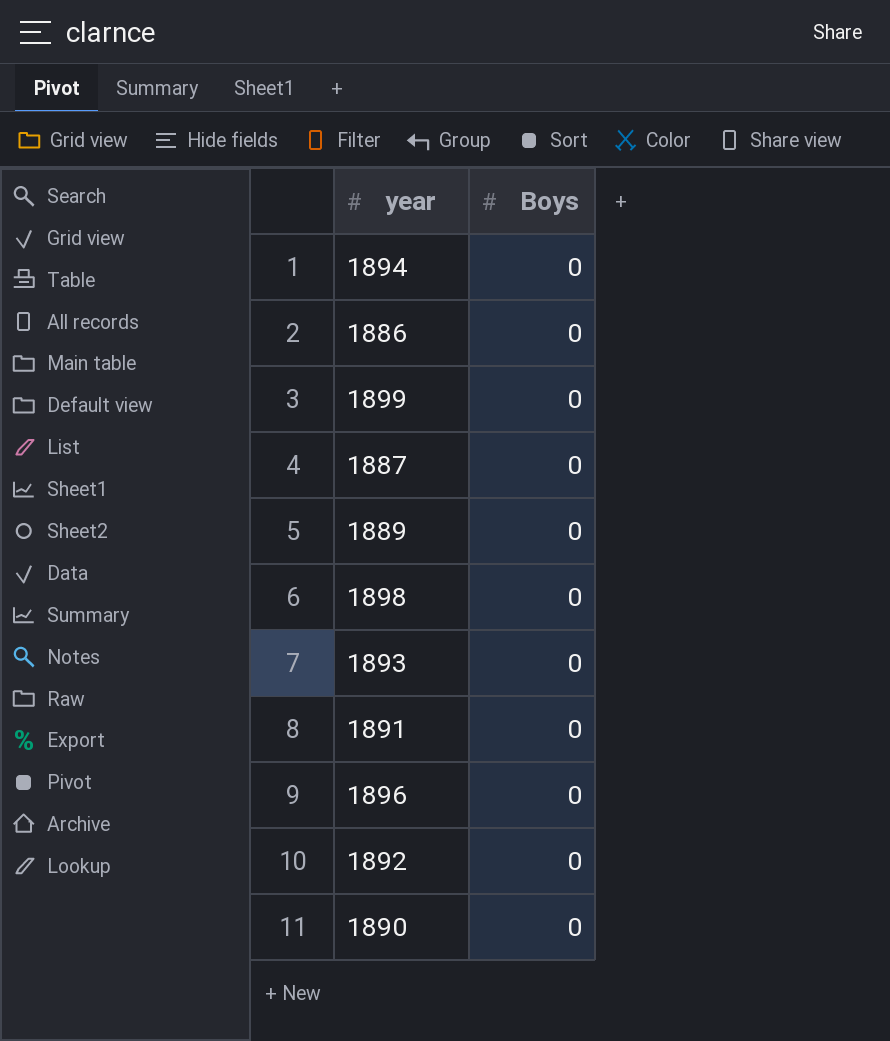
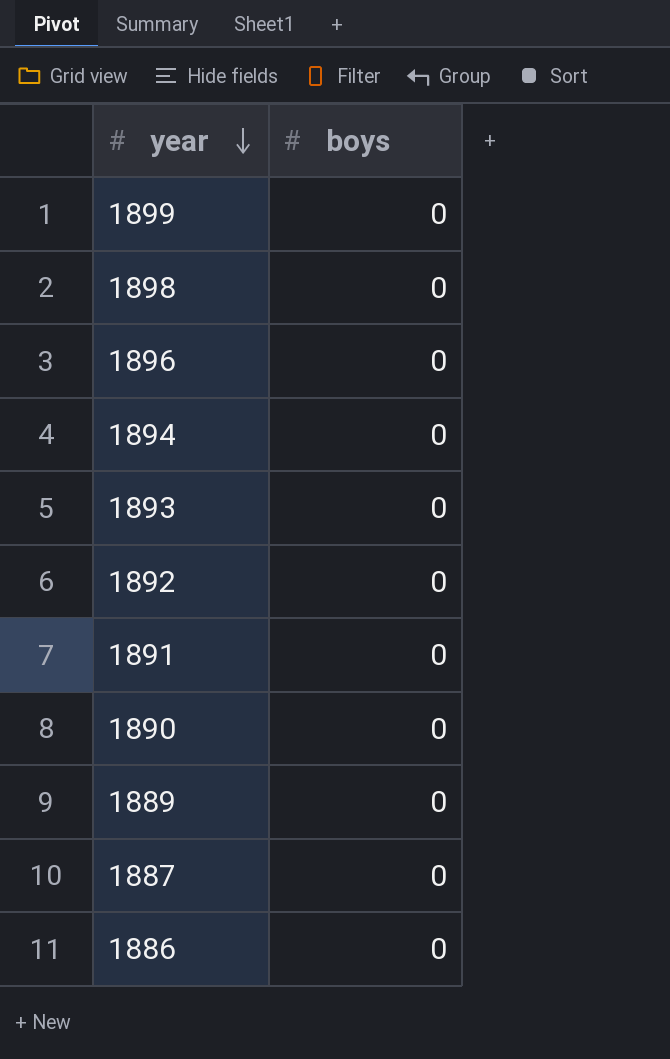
row order: none -> year descending
column name: Boys -> boys

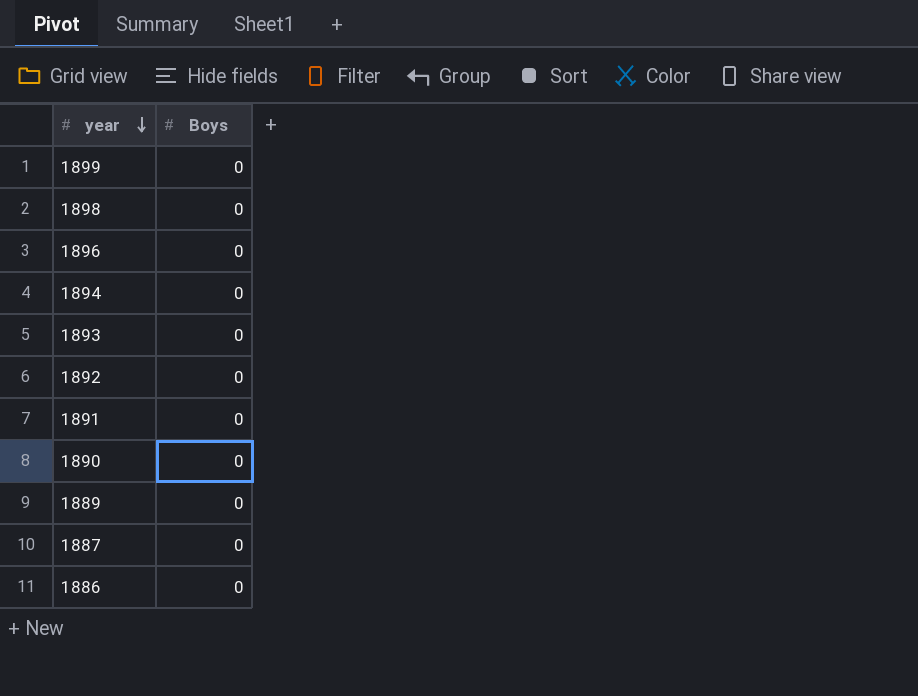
column name: boys -> Boys

